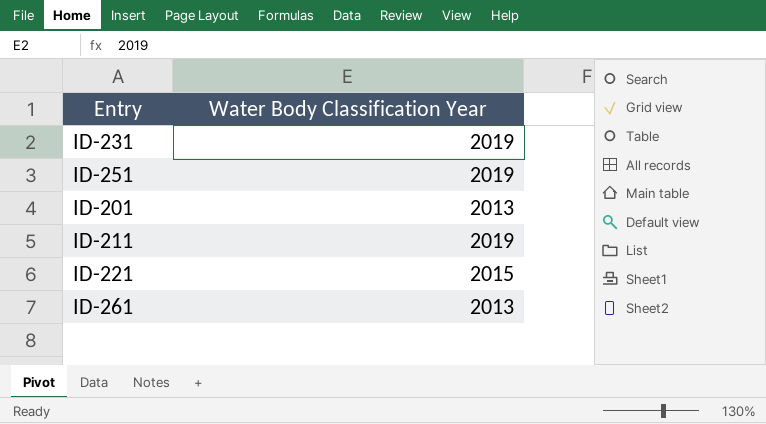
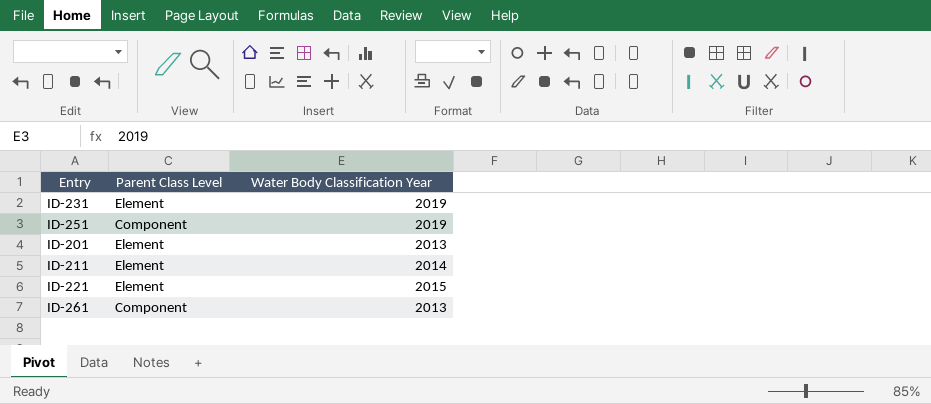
column Parent Class Level | position: none -> 2
ID-211 | Water Body Classification Year: 2019 -> 2014

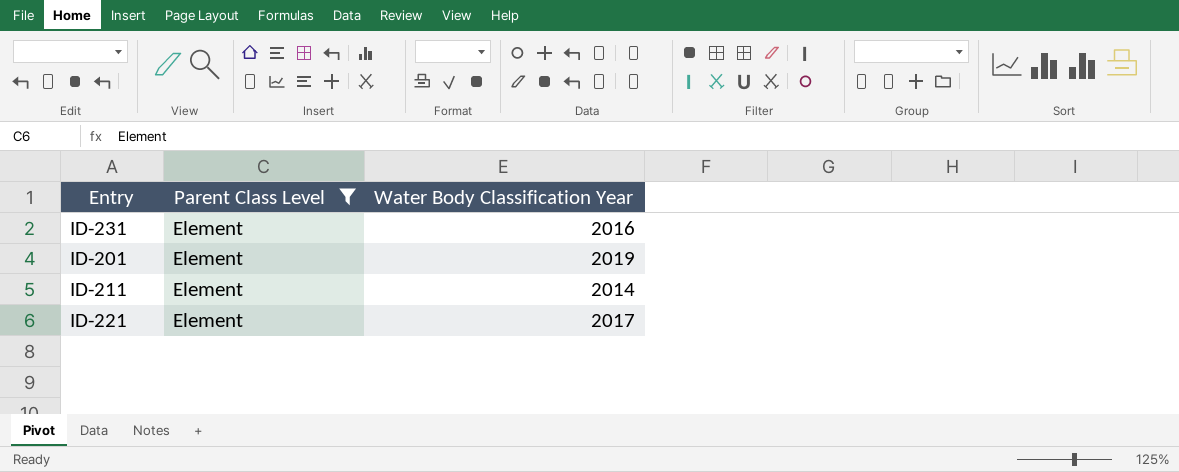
filter: none -> Parent Class Level = Element
ID-231 | Water Body Classification Year: 2019 -> 2016
ID-201 | Water Body Classification Year: 2013 -> 2019
ID-221 | Water Body Classification Year: 2015 -> 2017

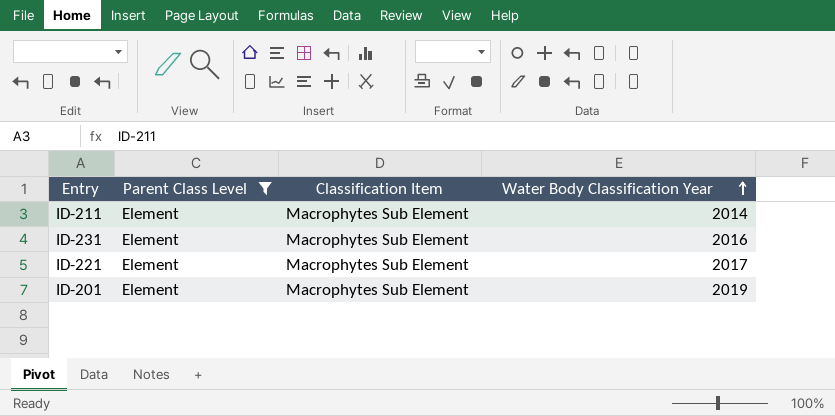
row order: none -> Water Body Classification Year ascending
column Classification Item | position: none -> 3

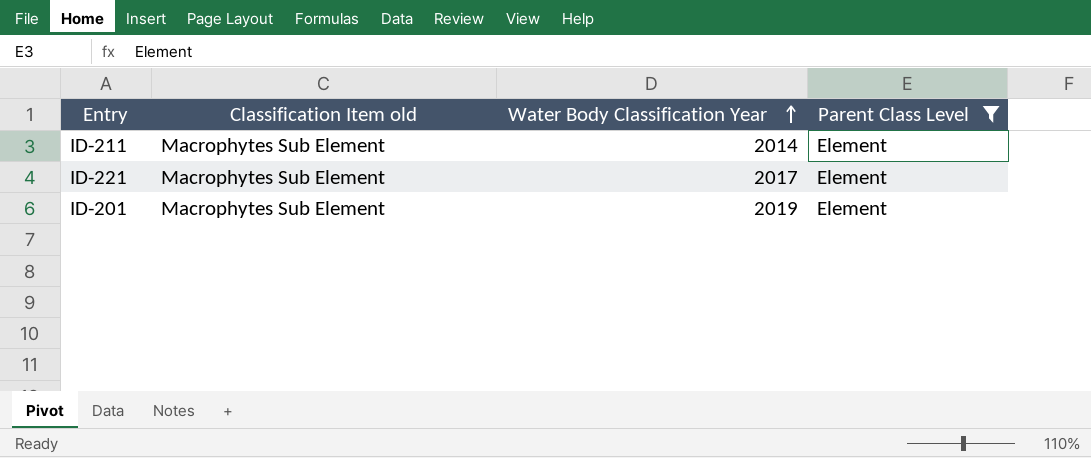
column name: Classification Item -> Classification Item old
column Parent Class Level | position: 2 -> 4
row ID-231: Element | Macrophytes Sub Element | 2016 -> none

